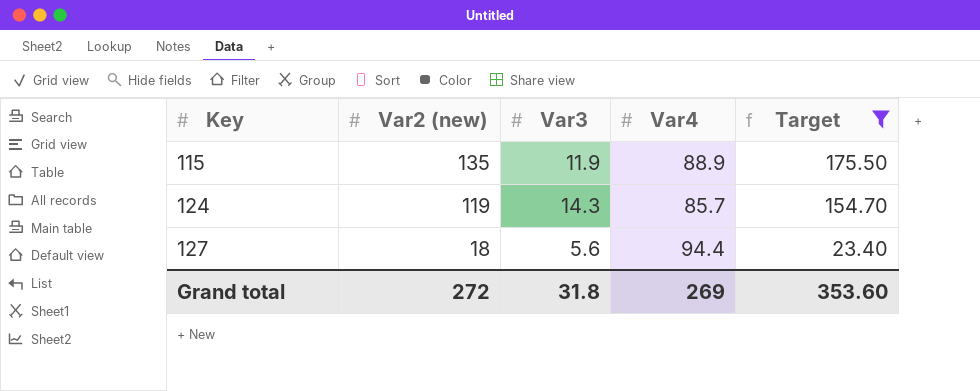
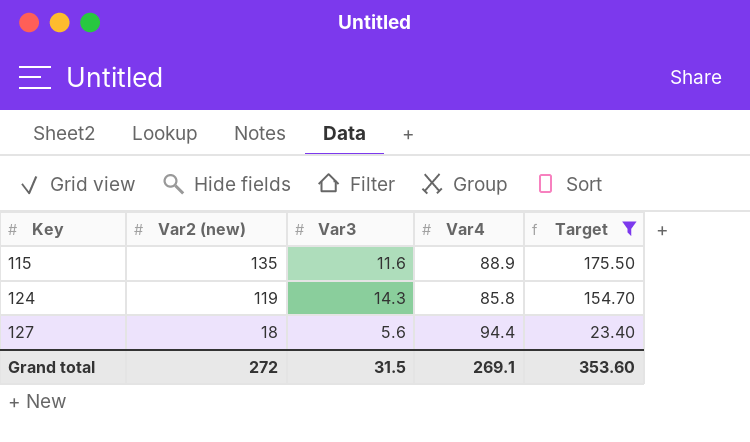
115 | Var3: 11.9 -> 11.6
124 | Var4: 85.7 -> 85.8
Grand total | Var3: 31.8 -> 31.5
Grand total | Var4: 269 -> 269.1

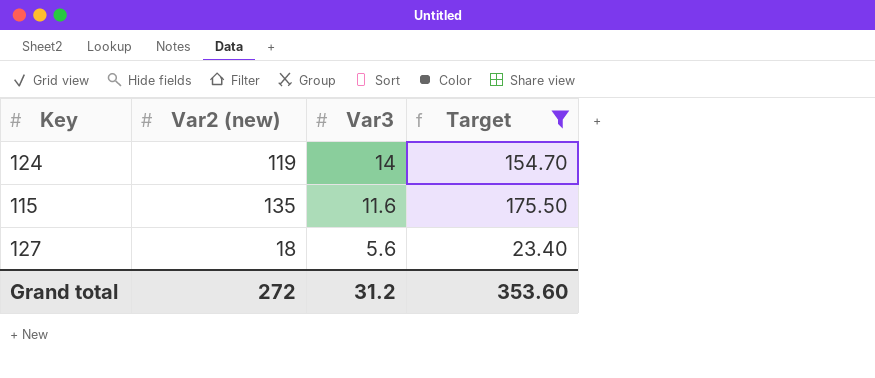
row order: Key ascending -> Var3 descending
column Var4 | position: 4 -> none
124 | Var3: 14.3 -> 14
Grand total | Var3: 31.5 -> 31.2

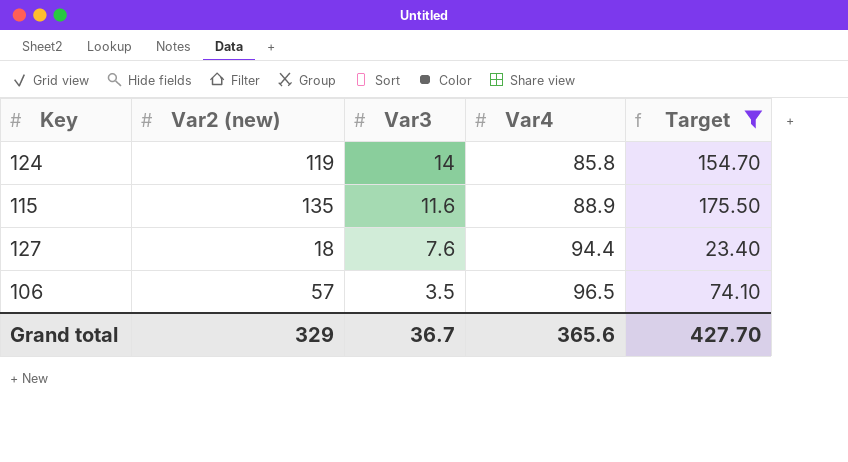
column Var4 | position: none -> 4
127 | Var3: 5.6 -> 7.6
row 106: none -> 57 | 3.5 | 96.5 | 74.10
Grand total | Var2 (new): 272 -> 329
Grand total | Var3: 31.2 -> 36.7
Grand total | Target: 353.60 -> 427.70

